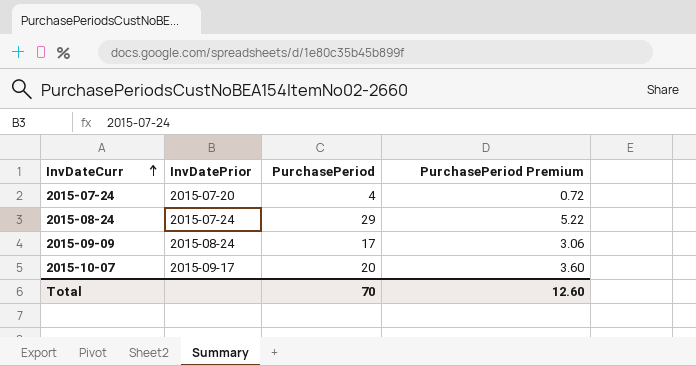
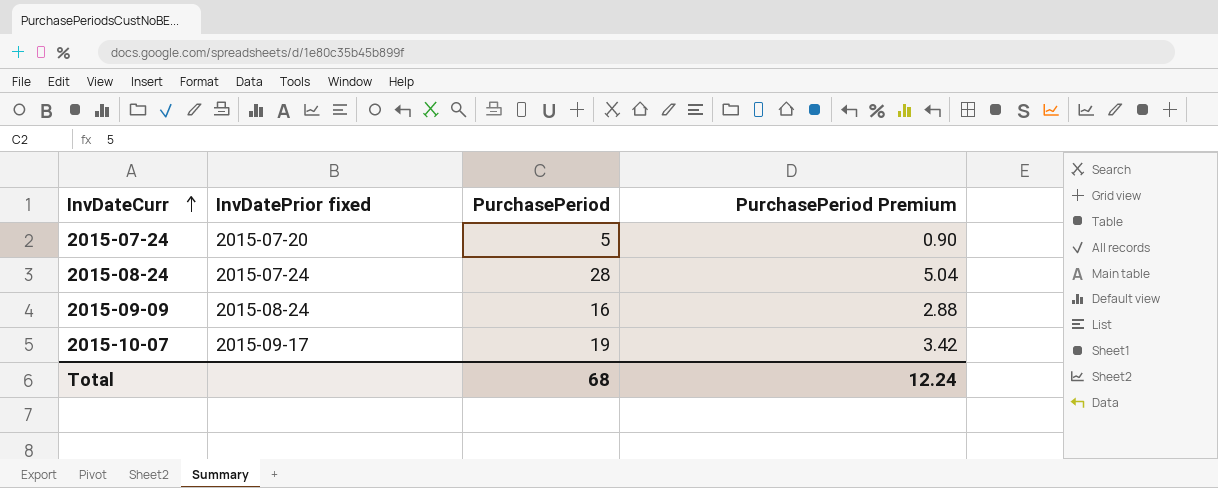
column name: InvDatePrior -> InvDatePrior fixed
2015-07-24 | PurchasePeriod: 4 -> 5
2015-07-24 | PurchasePeriod Premium: 0.72 -> 0.90
2015-08-24 | PurchasePeriod: 29 -> 28
2015-08-24 | PurchasePeriod Premium: 5.22 -> 5.04
2015-09-09 | PurchasePeriod: 17 -> 16
2015-09-09 | PurchasePeriod Premium: 3.06 -> 2.88
2015-10-07 | PurchasePeriod: 20 -> 19
2015-10-07 | PurchasePeriod Premium: 3.60 -> 3.42
Total | PurchasePeriod: 70 -> 68
Total | PurchasePeriod Premium: 12.60 -> 12.24

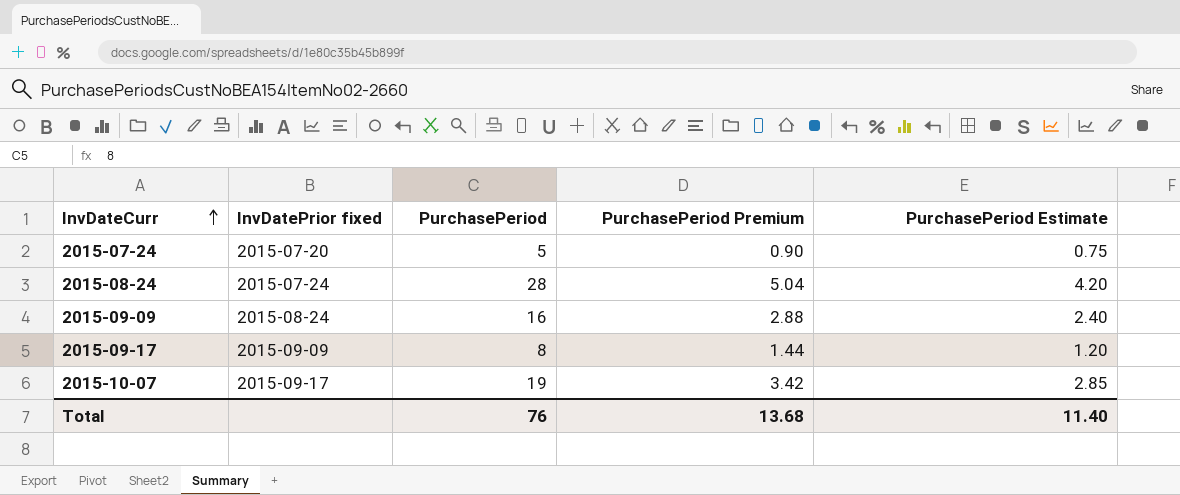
column PurchasePeriod Estimate | formula: none -> [PurchasePeriod] * 0.15
row 2015-09-17: none -> 2015-09-09 | 8 | 1.44 | 1.20
Total | PurchasePeriod: 68 -> 76
Total | PurchasePeriod Premium: 12.24 -> 13.68

